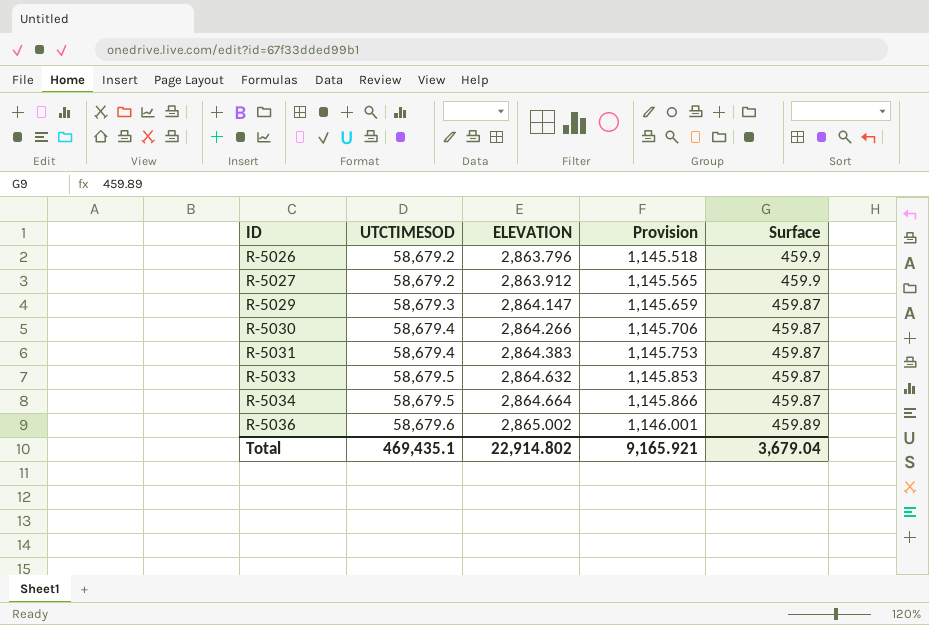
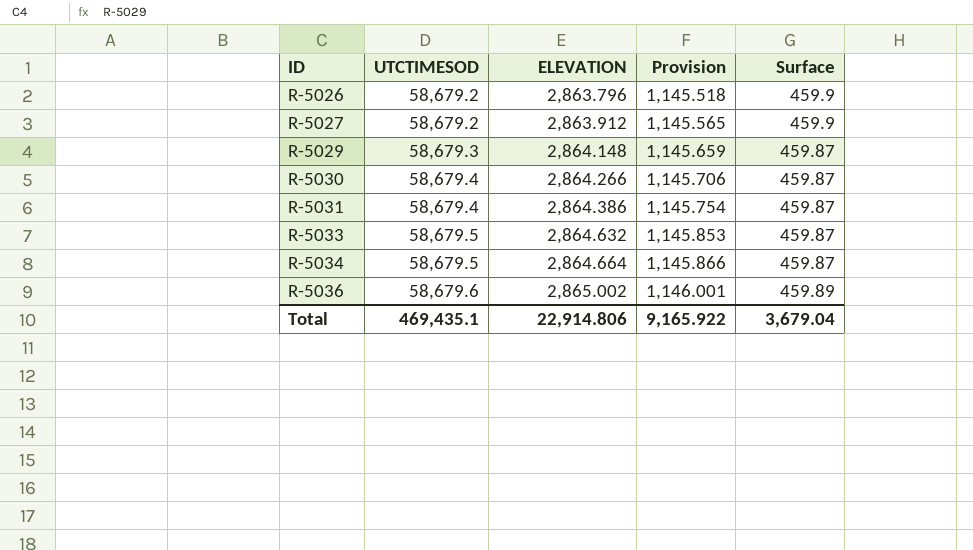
R-5029 | ELEVATION: 2,864.147 -> 2,864.148
R-5031 | ELEVATION: 2,864.383 -> 2,864.386
R-5031 | Provision: 1,145.753 -> 1,145.754
Total | ELEVATION: 22,914.802 -> 22,914.806
Total | Provision: 9,165.921 -> 9,165.922

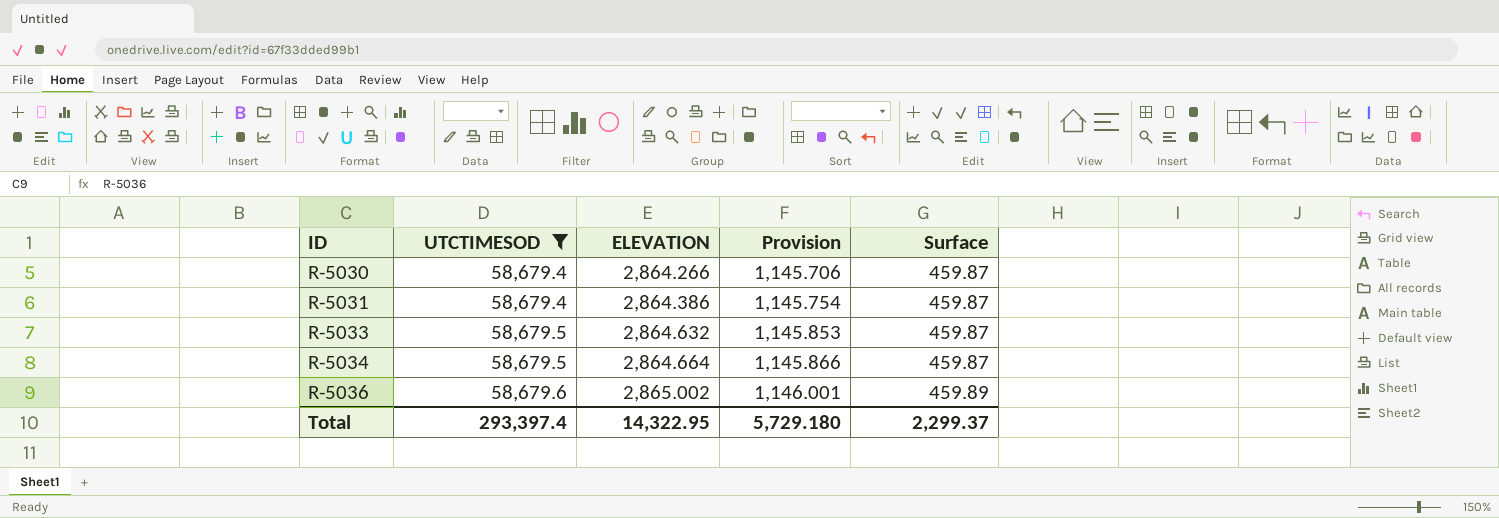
filter: none -> UTCTIMESOD >= 58,679.4
Total | UTCTIMESOD: 469,435.1 -> 293,397.4
Total | ELEVATION: 22,914.806 -> 14,322.95
Total | Provision: 9,165.922 -> 5,729.180
Total | Surface: 3,679.04 -> 2,299.37

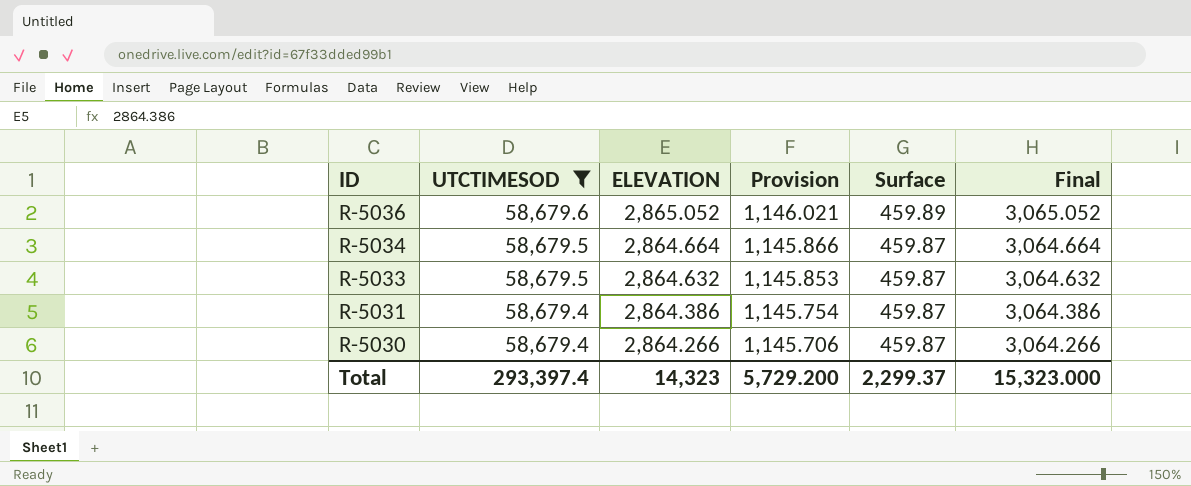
row order: ID ascending -> ID descending
column Final | formula: none -> [ELEVATION] + 200
R-5036 | ELEVATION: 2,865.002 -> 2,865.052
R-5036 | Provision: 1,146.001 -> 1,146.021
Total | ELEVATION: 14,322.95 -> 14,323
Total | Provision: 5,729.180 -> 5,729.200

